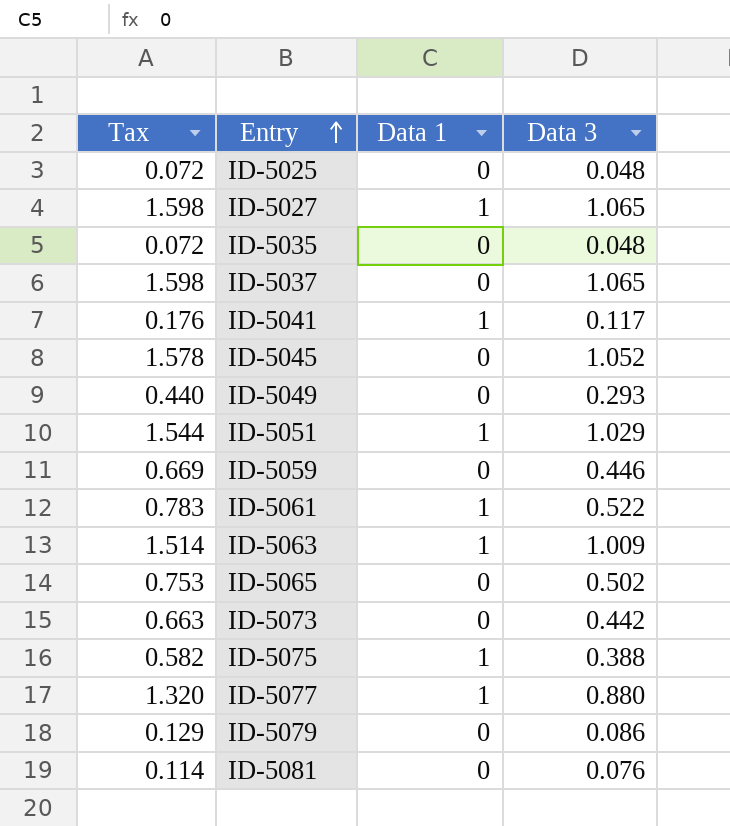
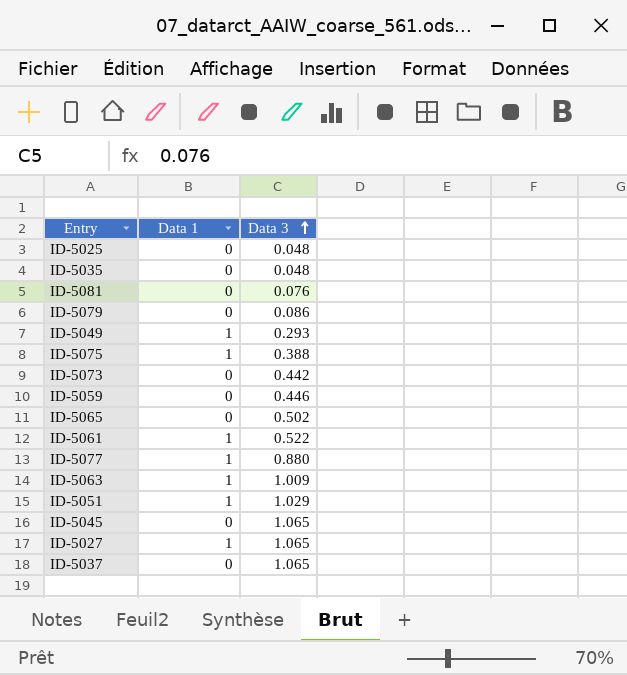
row order: Entry ascending -> Data 3 ascending
column Tax | formula: [Data 3] * 1.5 -> none
row ID-5041: 0.176 | 1 | 0.117 -> none
ID-5049 | Data 1: 0 -> 1
ID-5045 | Data 3: 1.052 -> 1.065

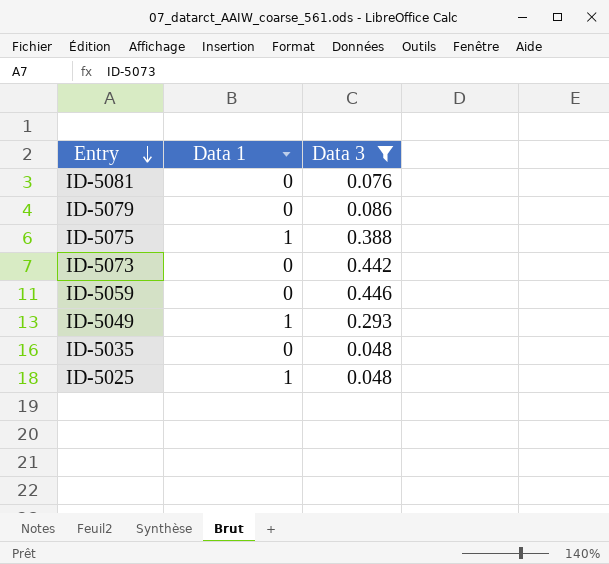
filter: none -> Data 3 <= 0.446
row order: Data 3 ascending -> Entry descending
ID-5025 | Data 1: 0 -> 1

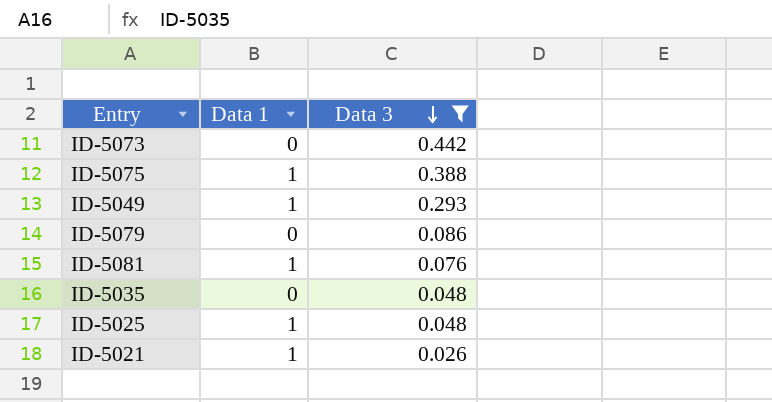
row order: Entry descending -> Data 3 descending
row ID-5059: 0 | 0.446 -> none
ID-5081 | Data 1: 0 -> 1
row ID-5021: none -> 1 | 0.026

